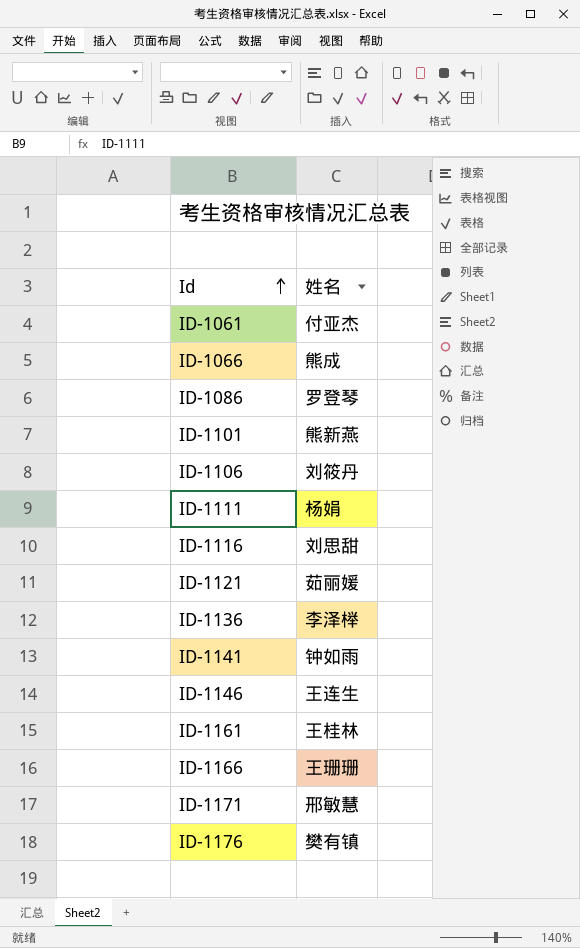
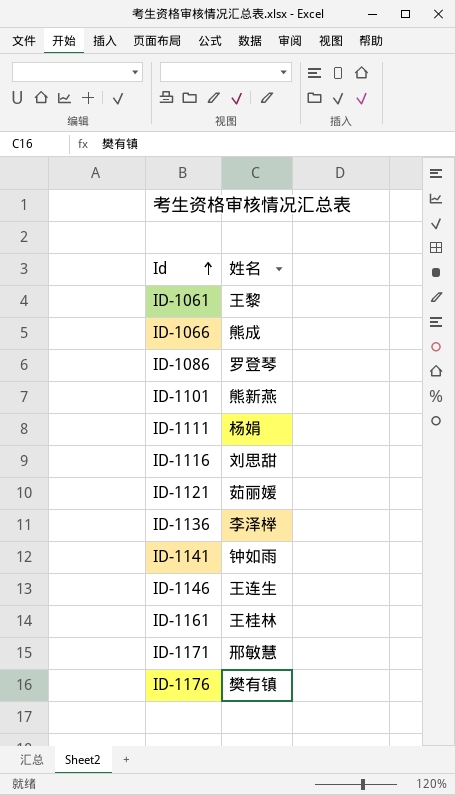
row ID-1106: 刘筱丹 -> none
row ID-1166: 王珊珊 -> none
ID-1061 | 姓名: 付亚杰 -> 王黎

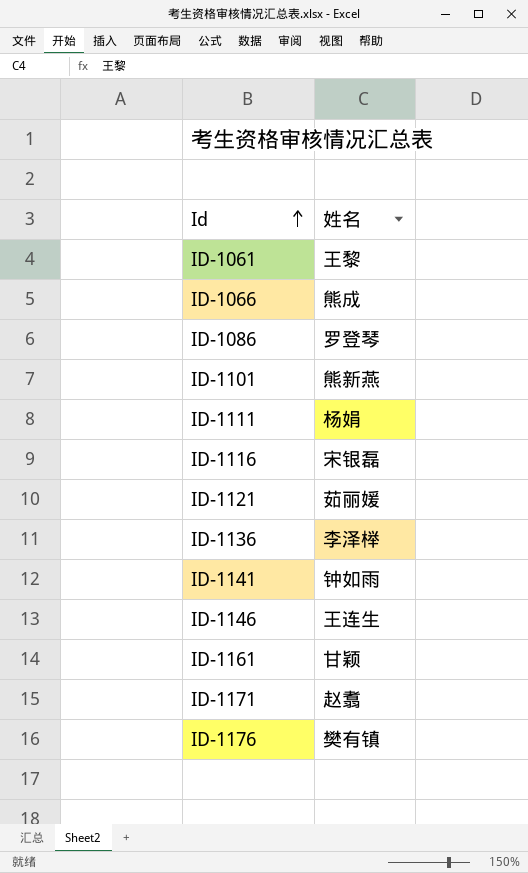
ID-1116 | 姓名: 刘思甜 -> 宋银磊
ID-1161 | 姓名: 王桂林 -> 甘颖
ID-1171 | 姓名: 邢敏慧 -> 赵翥

